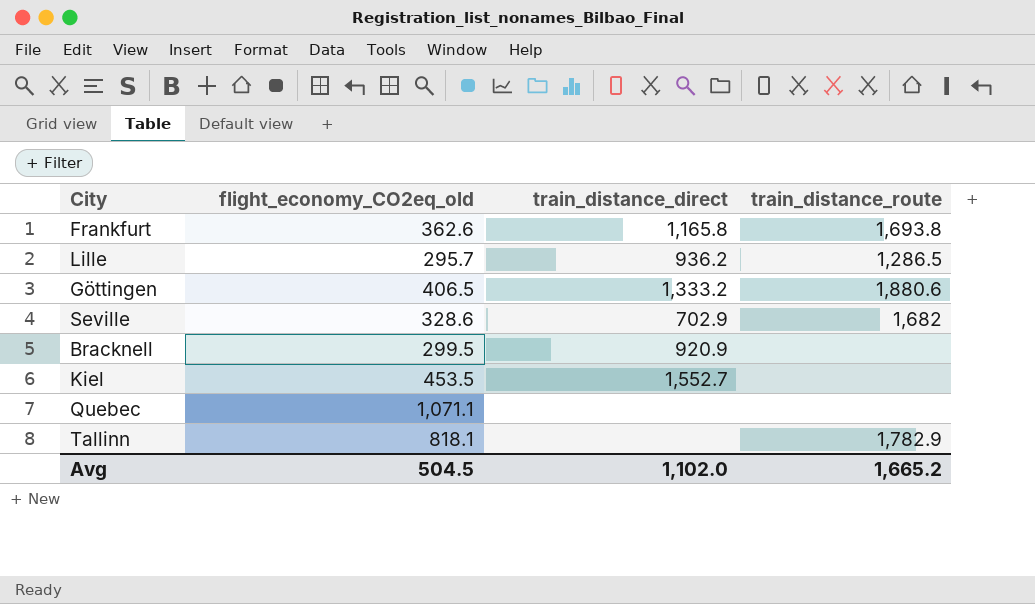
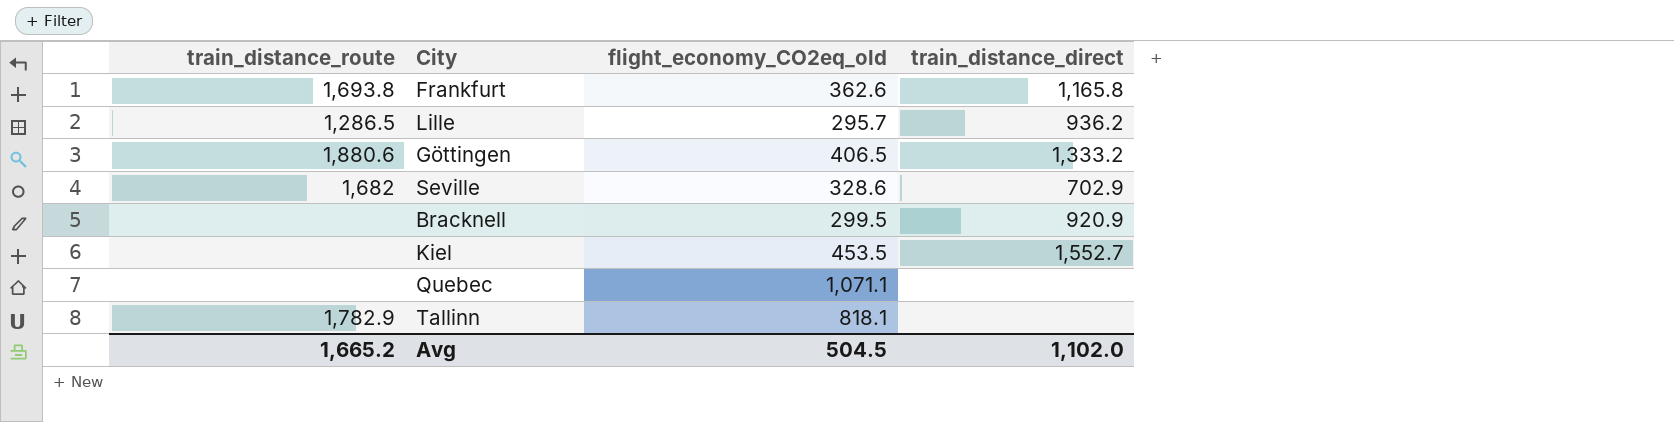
column train_distance_route | position: 4 -> 1

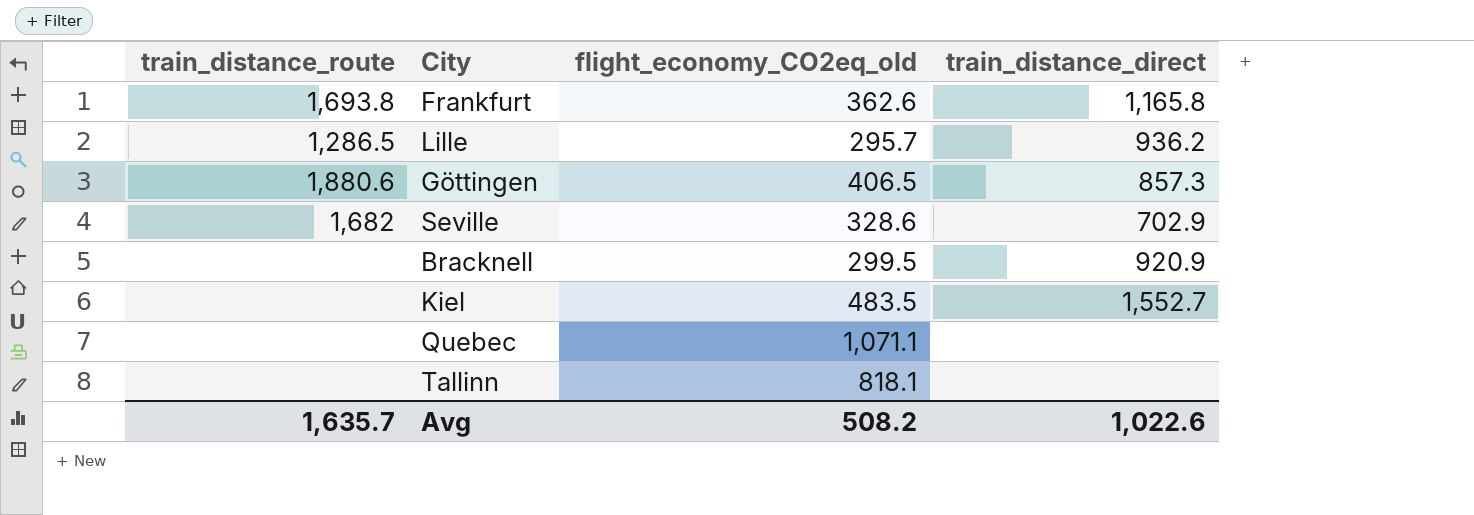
Göttingen | train_distance_direct: 1,333.2 -> 857.3
Kiel | flight_economy_CO2eq_old: 453.5 -> 483.5
Tallinn | train_distance_route: 1,782.9 -> none
Avg | train_distance_route: 1,665.2 -> 1,635.7
Avg | flight_economy_CO2eq_old: 504.5 -> 508.2
Avg | train_distance_direct: 1,102.0 -> 1,022.6

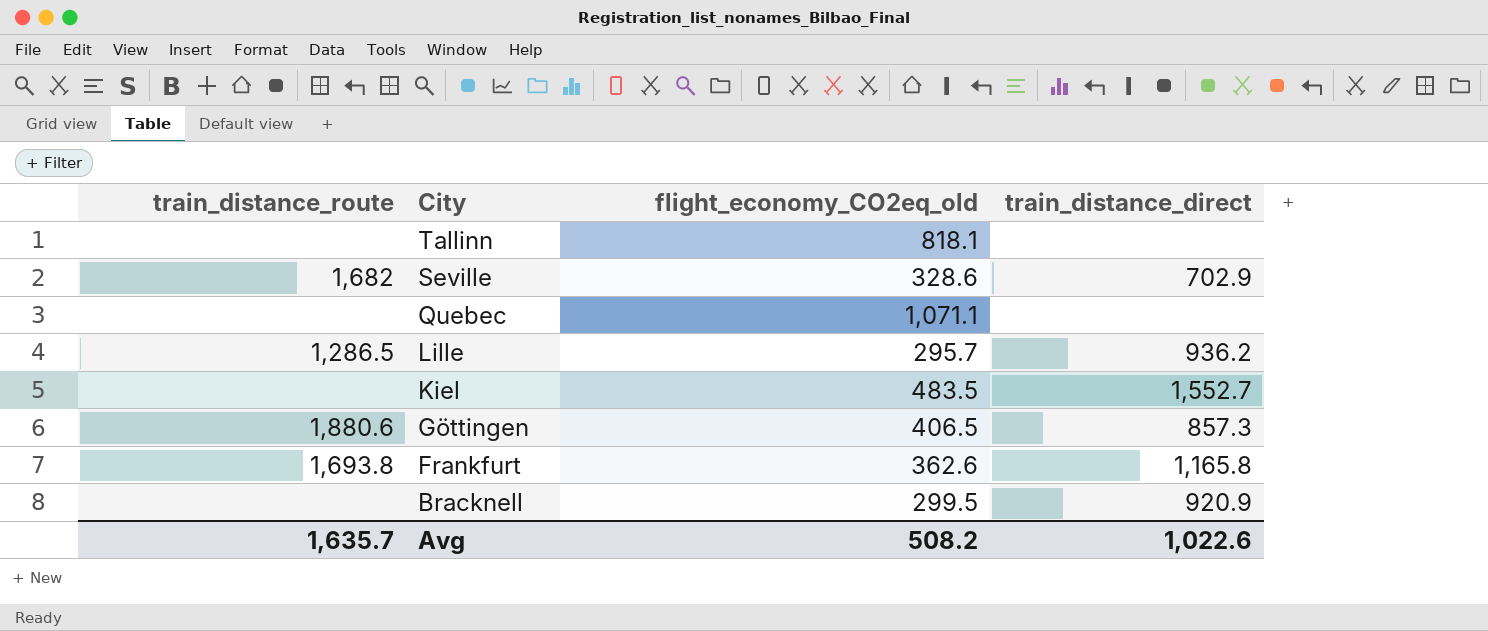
row order: none -> City descending

